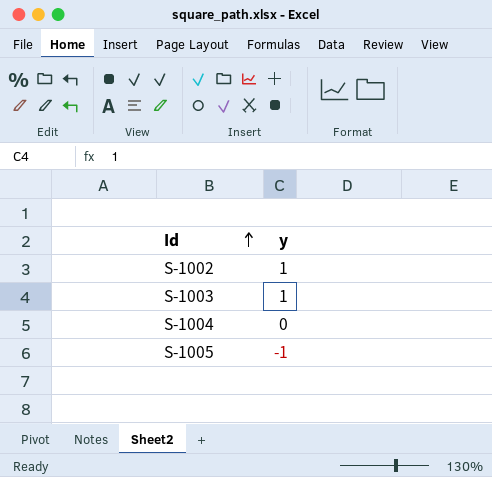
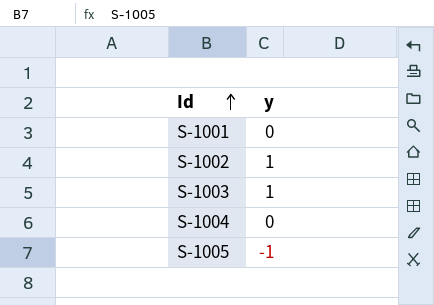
row S-1001: none -> 0

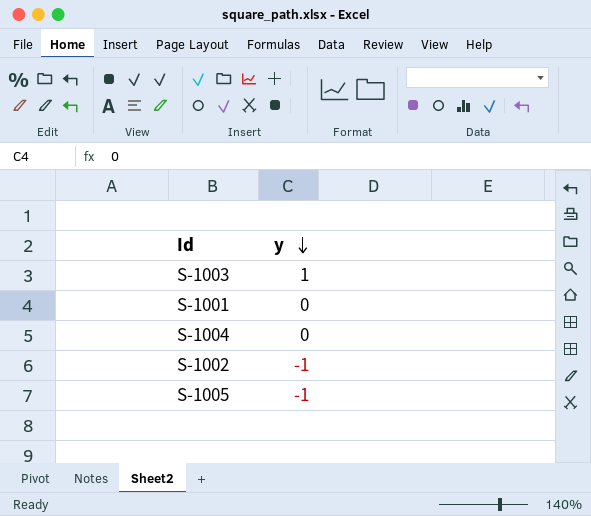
row order: Id ascending -> y descending
S-1002 | y: 1 -> -1

